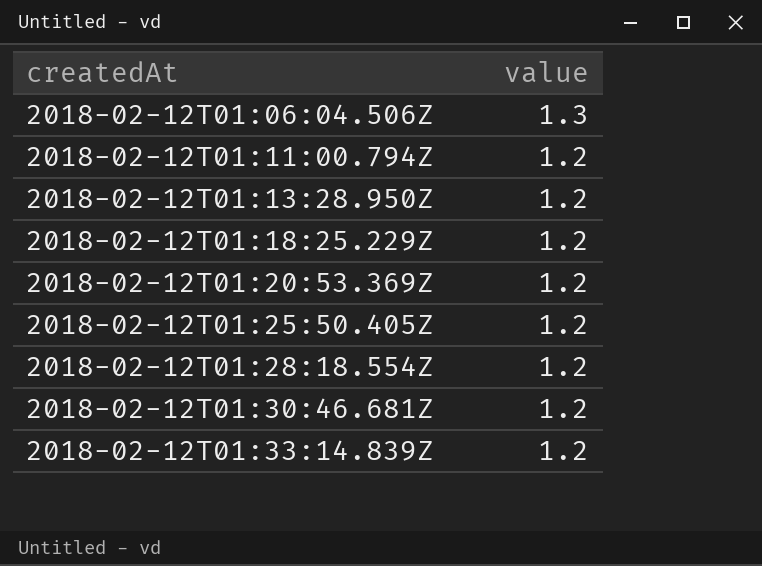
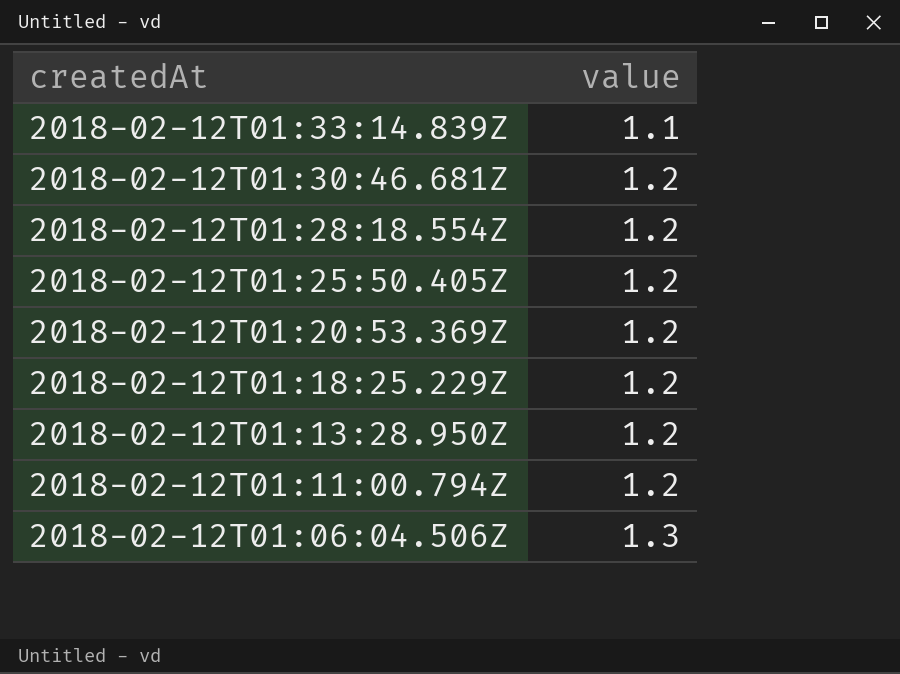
row order: createdAt ascending -> createdAt descending
2018-02-12T01:33:14.839Z | value: 1.2 -> 1.1

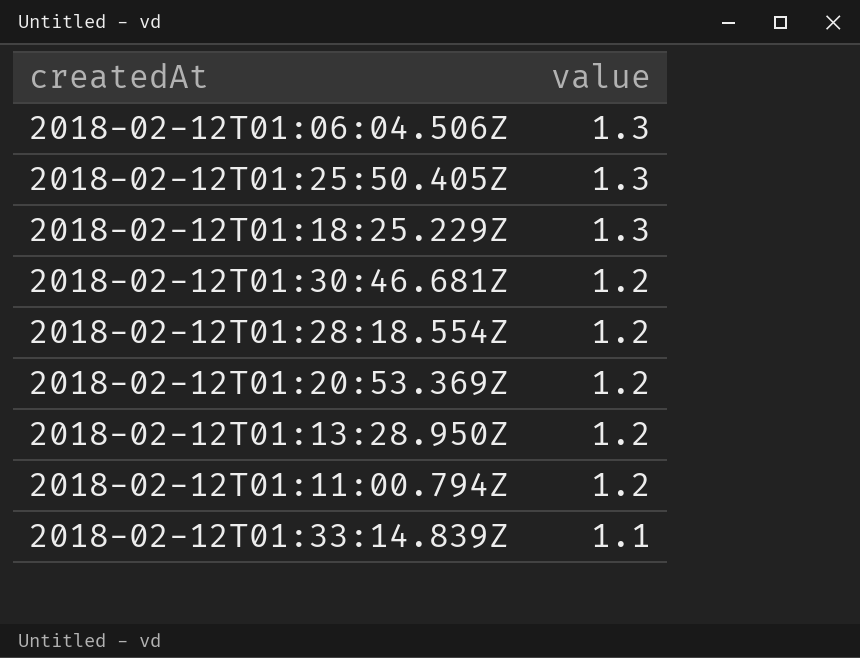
row order: createdAt descending -> value descending
2018-02-12T01:25:50.405Z | value: 1.2 -> 1.3
2018-02-12T01:18:25.229Z | value: 1.2 -> 1.3

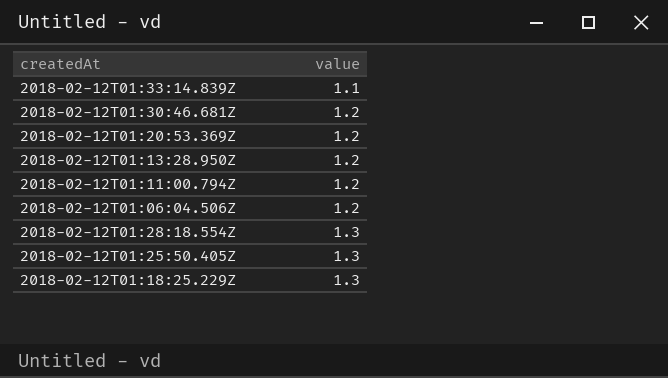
row order: value descending -> value ascending
2018-02-12T01:06:04.506Z | value: 1.3 -> 1.2
2018-02-12T01:28:18.554Z | value: 1.2 -> 1.3

